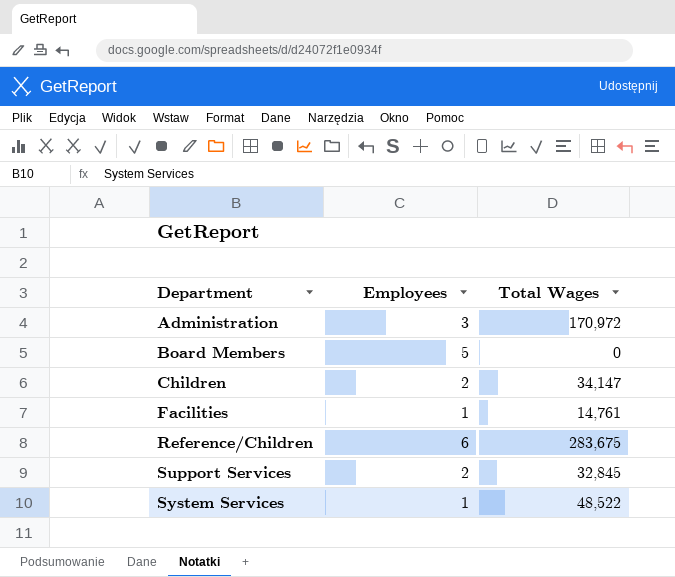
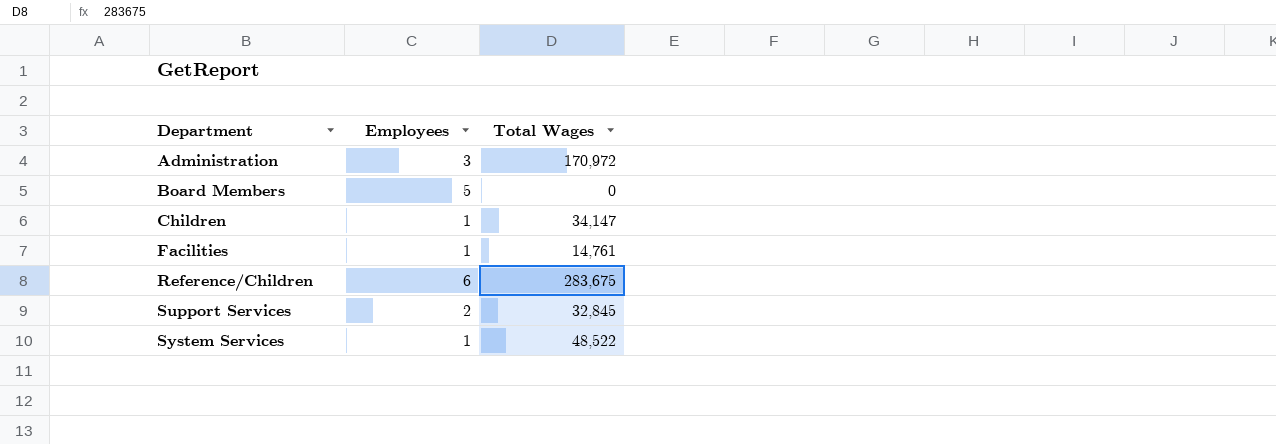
Children | Employees: 2 -> 1

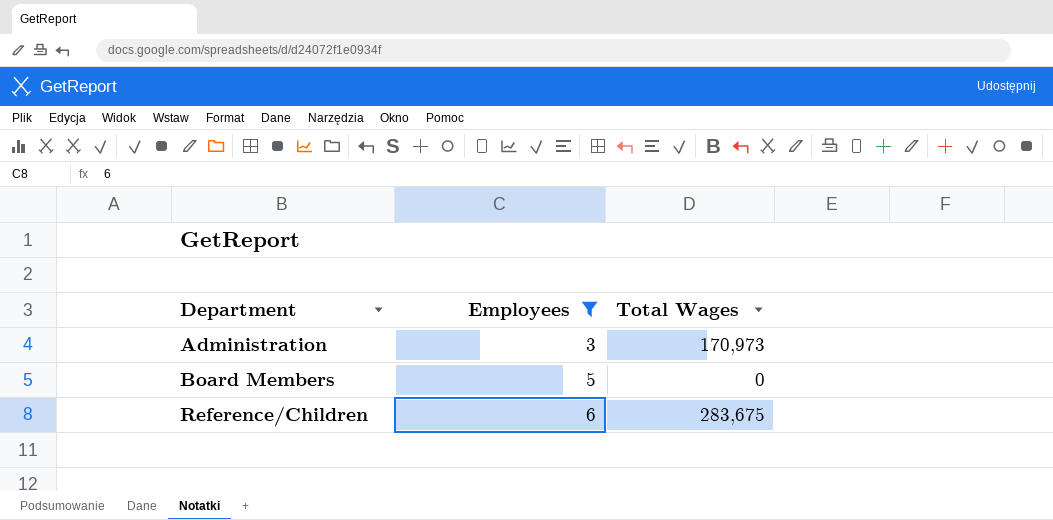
filter: none -> Employees >= 3
Administration | Total Wages: 170,972 -> 170,973

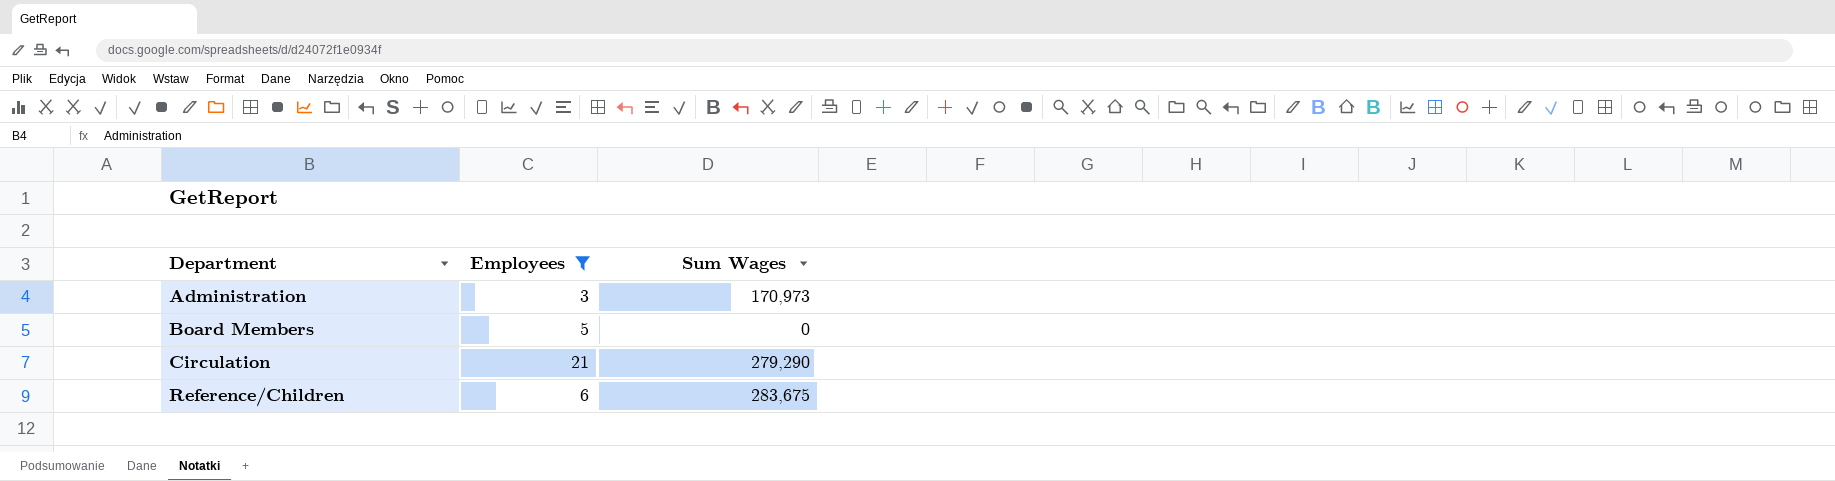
column name: Total Wages -> Sum Wages
row Circulation: none -> 21 | 279,290

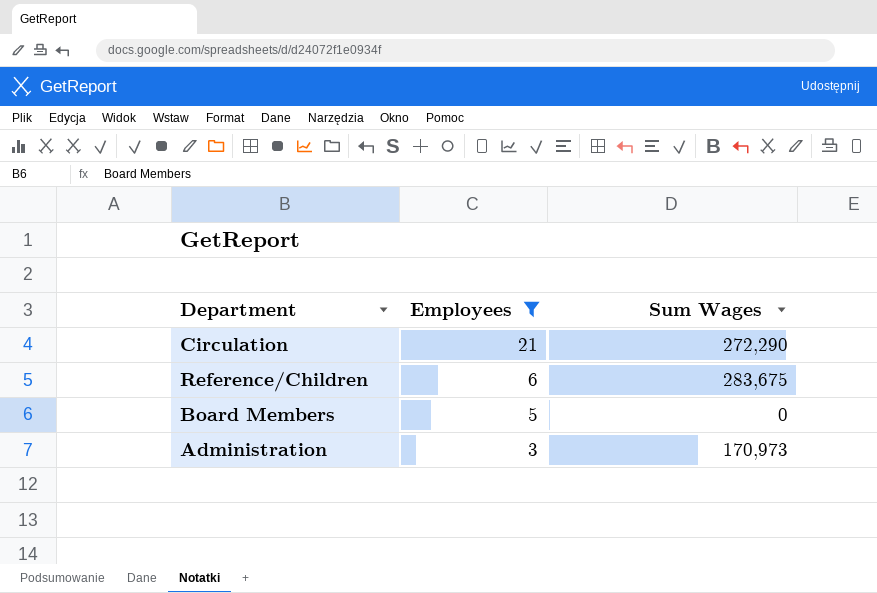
row order: Department ascending -> Employees descending
Circulation | Sum Wages: 279,290 -> 272,290

